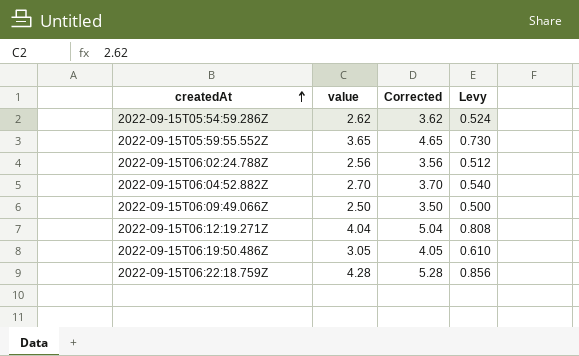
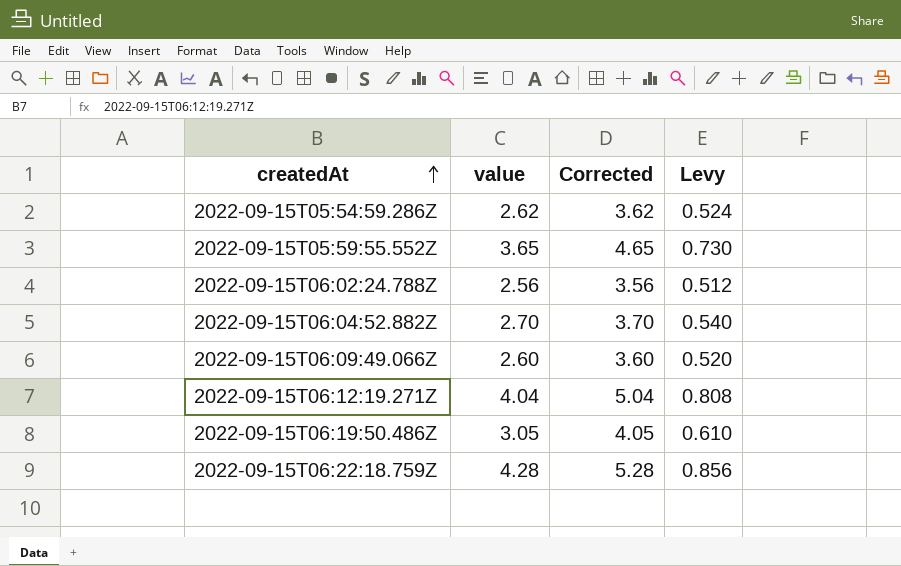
2022-09-15T06:09:49.066Z | value: 2.50 -> 2.60
2022-09-15T06:09:49.066Z | Corrected: 3.50 -> 3.60
2022-09-15T06:09:49.066Z | Levy: 0.500 -> 0.520

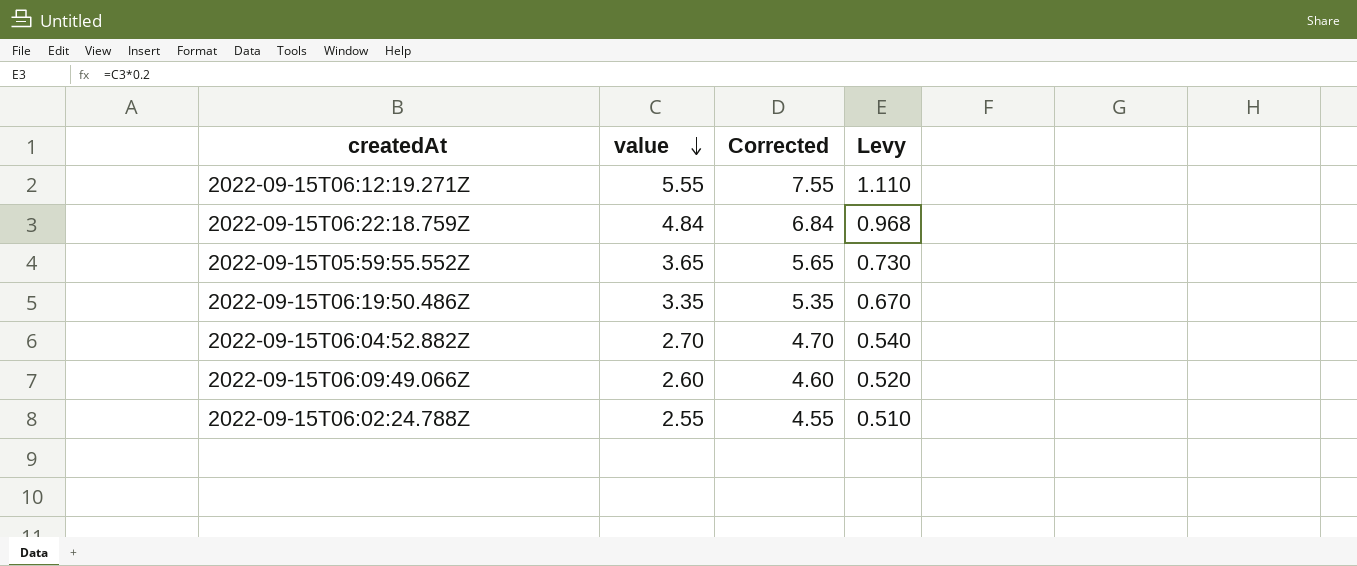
row order: createdAt ascending -> value descending
column Corrected | formula: [value] + 1 -> [value] + 2
row 2022-09-15T05:54:59.286Z: 2.62 | 3.62 | 0.524 -> none
2022-09-15T06:12:19.271Z | value: 4.04 -> 5.55
2022-09-15T06:12:19.271Z | Levy: 0.808 -> 1.110
2022-09-15T06:22:18.759Z | value: 4.28 -> 4.84
2022-09-15T06:22:18.759Z | Levy: 0.856 -> 0.968
2022-09-15T06:19:50.486Z | value: 3.05 -> 3.35
2022-09-15T06:19:50.486Z | Levy: 0.610 -> 0.670
2022-09-15T06:02:24.788Z | value: 2.56 -> 2.55
2022-09-15T06:02:24.788Z | Levy: 0.512 -> 0.510

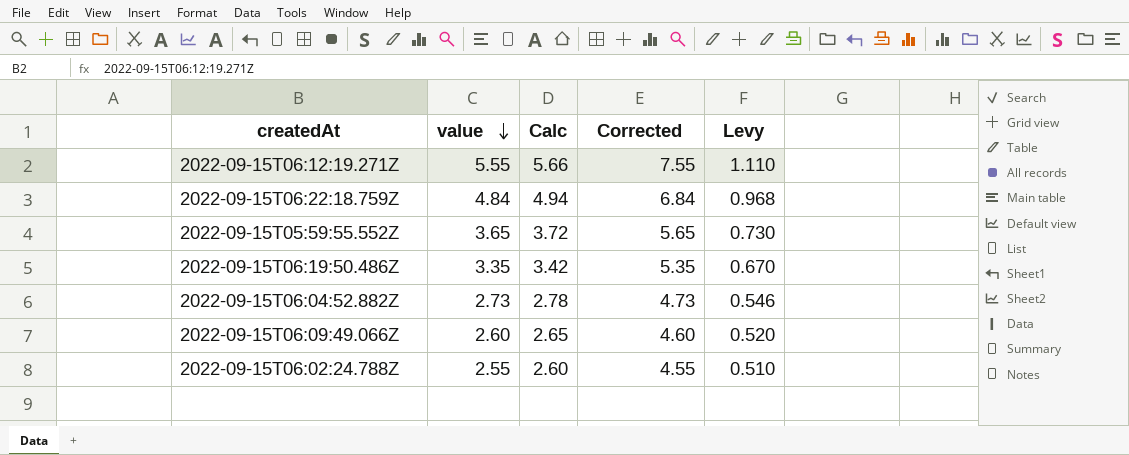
column Calc | formula: none -> [value] * 1.02
2022-09-15T06:04:52.882Z | value: 2.70 -> 2.73
2022-09-15T06:04:52.882Z | Corrected: 4.70 -> 4.73
2022-09-15T06:04:52.882Z | Levy: 0.540 -> 0.546

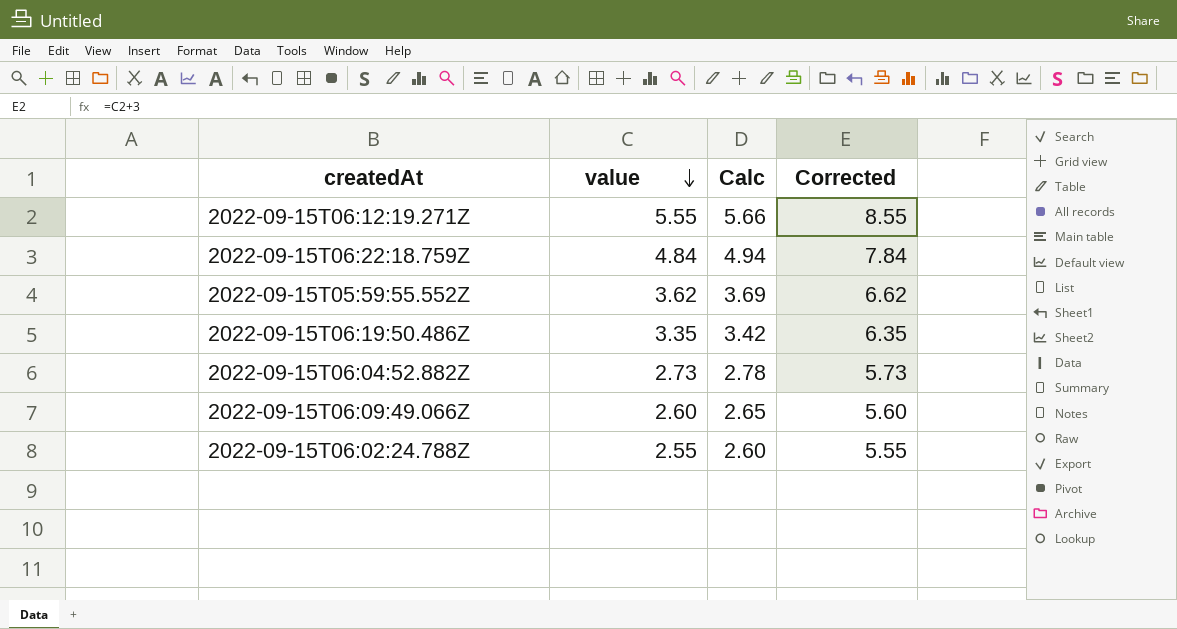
column Levy | formula: [value] * 0.2 -> none
column Corrected | formula: [value] + 2 -> [value] + 3
2022-09-15T05:59:55.552Z | value: 3.65 -> 3.62
2022-09-15T05:59:55.552Z | Calc: 3.72 -> 3.69

